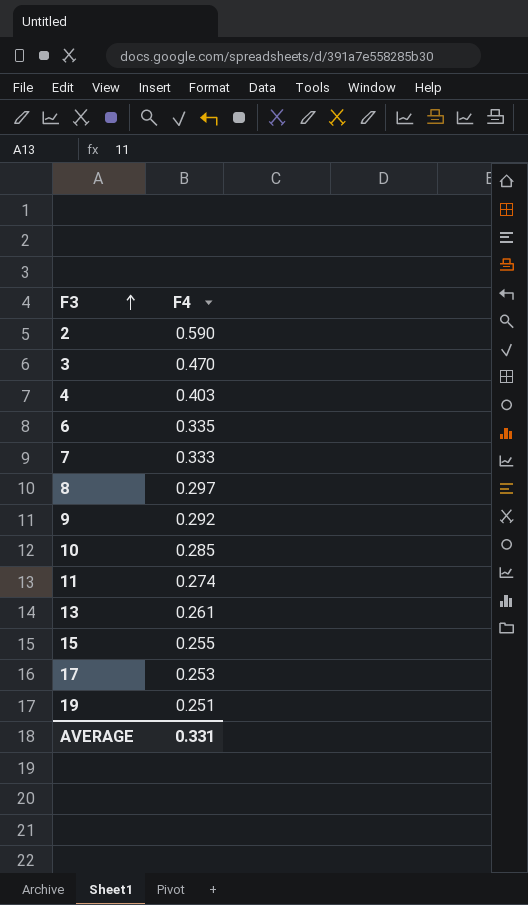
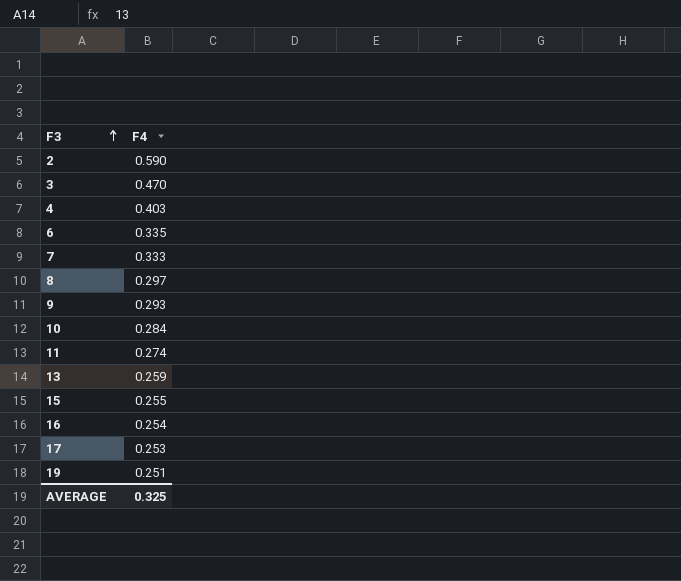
9 | F4: 0.292 -> 0.293
10 | F4: 0.285 -> 0.284
13 | F4: 0.261 -> 0.259
row 16: none -> 0.254
AVERAGE | F4: 0.331 -> 0.325

